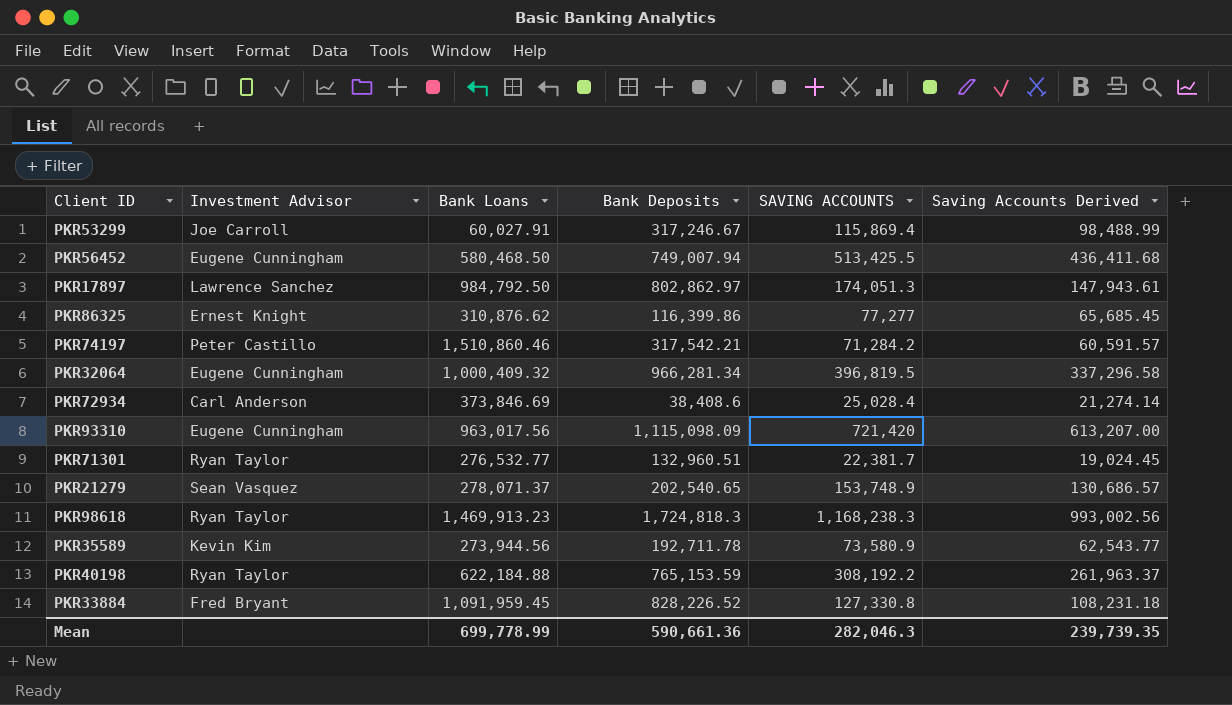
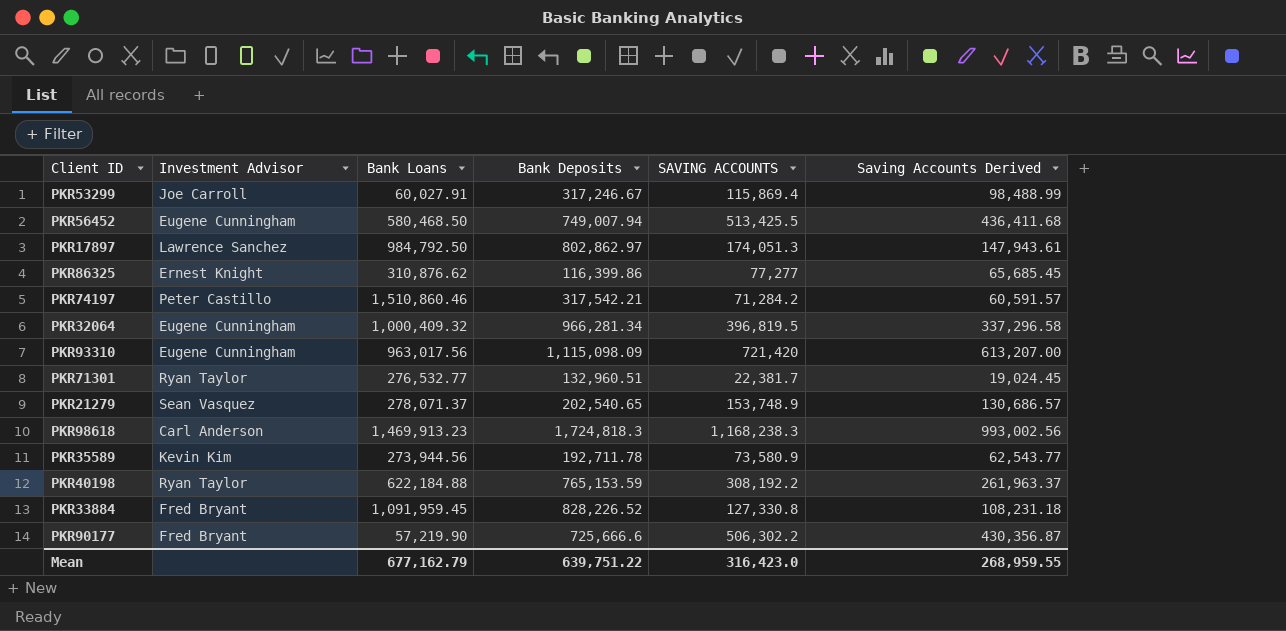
row PKR72934: Carl Anderson | 373,846.69 | 38,408.6 | 25,028.4 | 21,274.14 -> none
PKR98618 | Investment Advisor: Ryan Taylor -> Carl Anderson
row PKR90177: none -> Fred Bryant | 57,219.90 | 725,666.6 | 506,302.2 | 430,356.87
Mean | Bank Loans: 699,778.99 -> 677,162.79
Mean | Bank Deposits: 590,661.36 -> 639,751.22
Mean | SAVING ACCOUNTS: 282,046.3 -> 316,423.0
Mean | Saving Accounts Derived: 239,739.35 -> 268,959.55

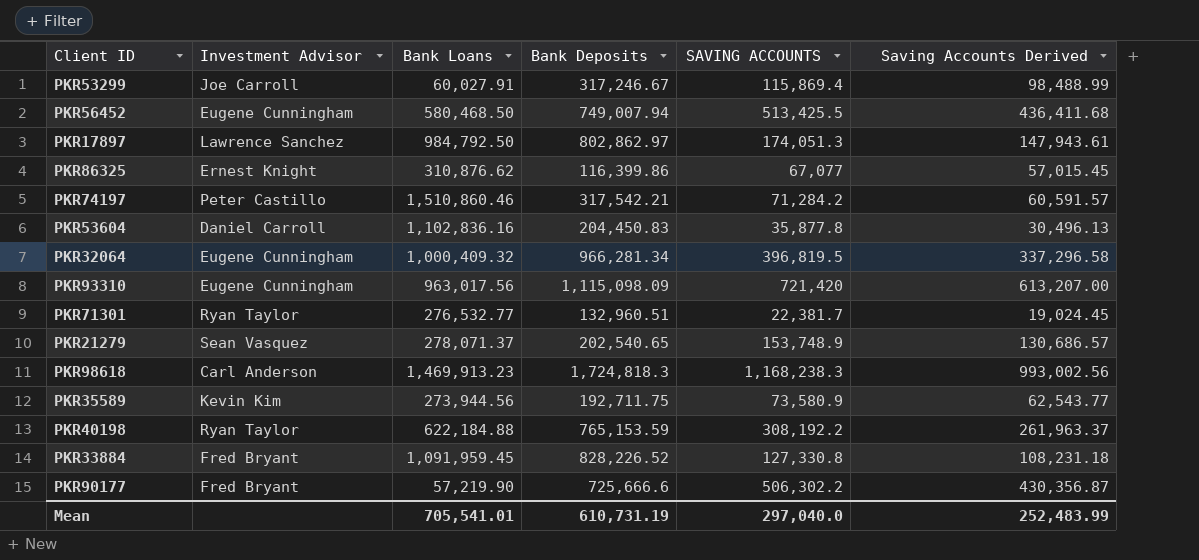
PKR86325 | SAVING ACCOUNTS: 77,277 -> 67,077
PKR86325 | Saving Accounts Derived: 65,685.45 -> 57,015.45
row PKR53604: none -> Daniel Carroll | 1,102,836.16 | 204,450.83 | 35,877.8 | 30,496.13
PKR35589 | Bank Deposits: 192,711.78 -> 192,711.75
Mean | Bank Loans: 677,162.79 -> 705,541.01
Mean | Bank Deposits: 639,751.22 -> 610,731.19
Mean | SAVING ACCOUNTS: 316,423.0 -> 297,040.0
Mean | Saving Accounts Derived: 268,959.55 -> 252,483.99

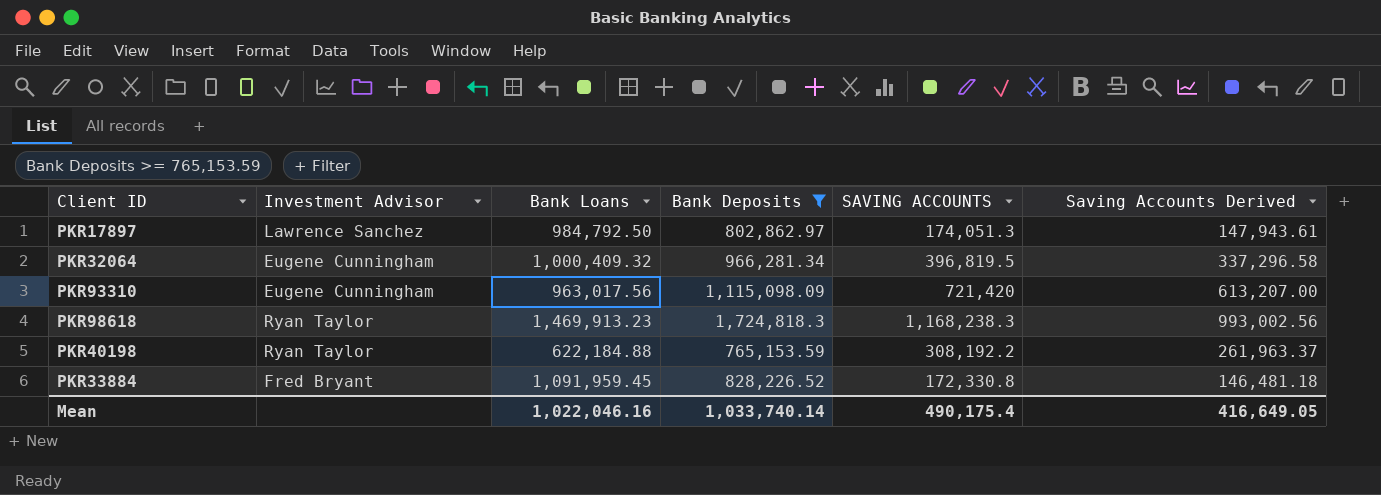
filter: none -> Bank Deposits >= 765,153.59
PKR98618 | Investment Advisor: Carl Anderson -> Ryan Taylor
PKR33884 | SAVING ACCOUNTS: 127,330.8 -> 172,330.8
PKR33884 | Saving Accounts Derived: 108,231.18 -> 146,481.18
Mean | Bank Loans: 705,541.01 -> 1,022,046.16
Mean | Bank Deposits: 610,731.19 -> 1,033,740.14
Mean | SAVING ACCOUNTS: 297,040.0 -> 490,175.4
Mean | Saving Accounts Derived: 252,483.99 -> 416,649.05

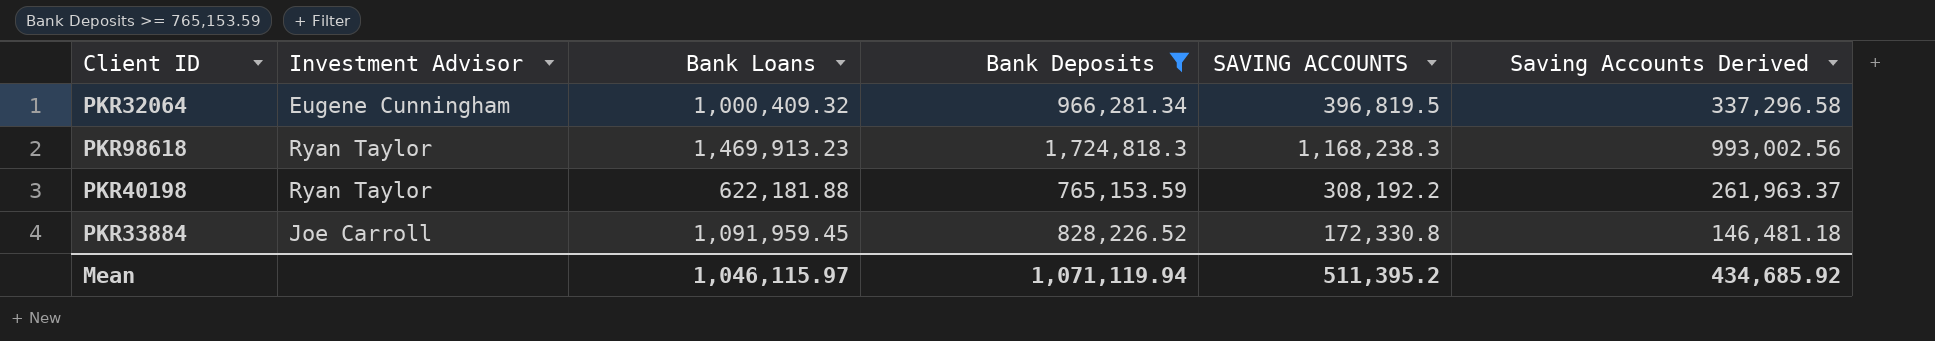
row PKR17897: Lawrence Sanchez | 984,792.50 | 802,862.97 | 174,051.3 | 147,943.61 -> none
row PKR93310: Eugene Cunningham | 963,017.56 | 1,115,098.09 | 721,420 | 613,207.00 -> none
PKR40198 | Bank Loans: 622,184.88 -> 622,181.88
PKR33884 | Investment Advisor: Fred Bryant -> Joe Carroll
Mean | Bank Loans: 1,022,046.16 -> 1,046,115.97
Mean | Bank Deposits: 1,033,740.14 -> 1,071,119.94
Mean | SAVING ACCOUNTS: 490,175.4 -> 511,395.2
Mean | Saving Accounts Derived: 416,649.05 -> 434,685.92

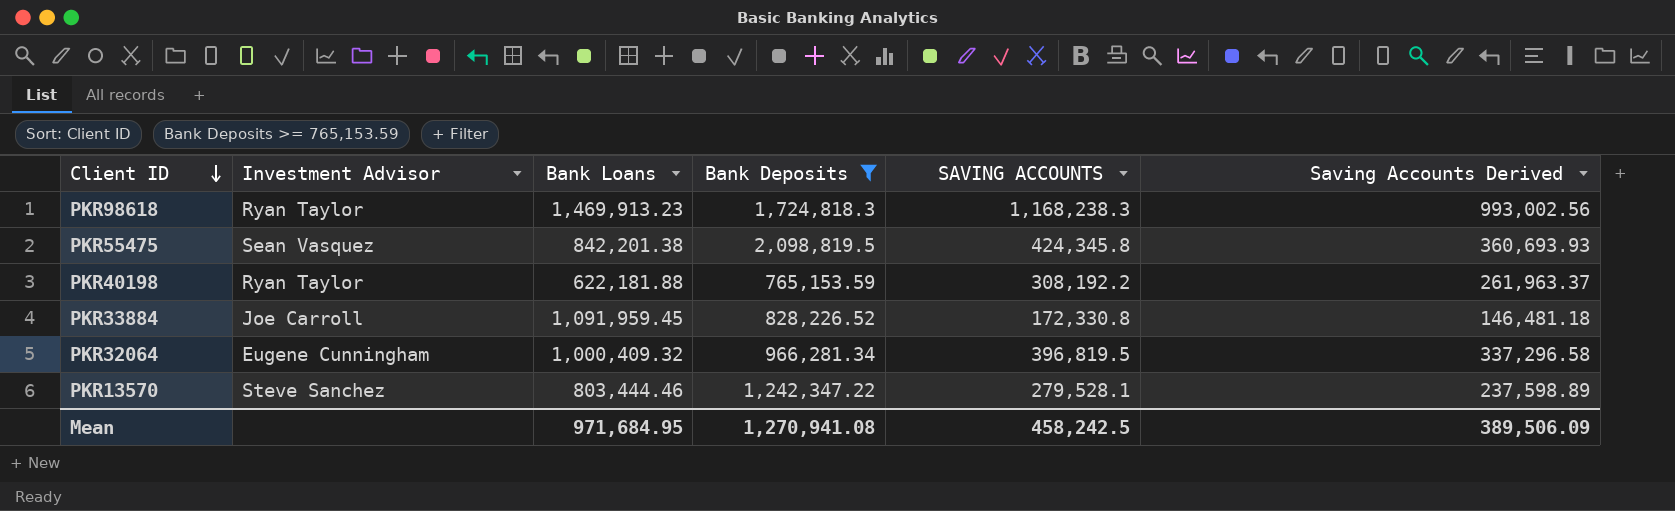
row order: none -> Client ID descending
row PKR55475: none -> Sean Vasquez | 842,201.38 | 2,098,819.5 | 424,345.8 | 360,693.93
row PKR13570: none -> Steve Sanchez | 803,444.46 | 1,242,347.22 | 279,528.1 | 237,598.89
Mean | Bank Loans: 1,046,115.97 -> 971,684.95
Mean | Bank Deposits: 1,071,119.94 -> 1,270,941.08
Mean | SAVING ACCOUNTS: 511,395.2 -> 458,242.5
Mean | Saving Accounts Derived: 434,685.92 -> 389,506.09

